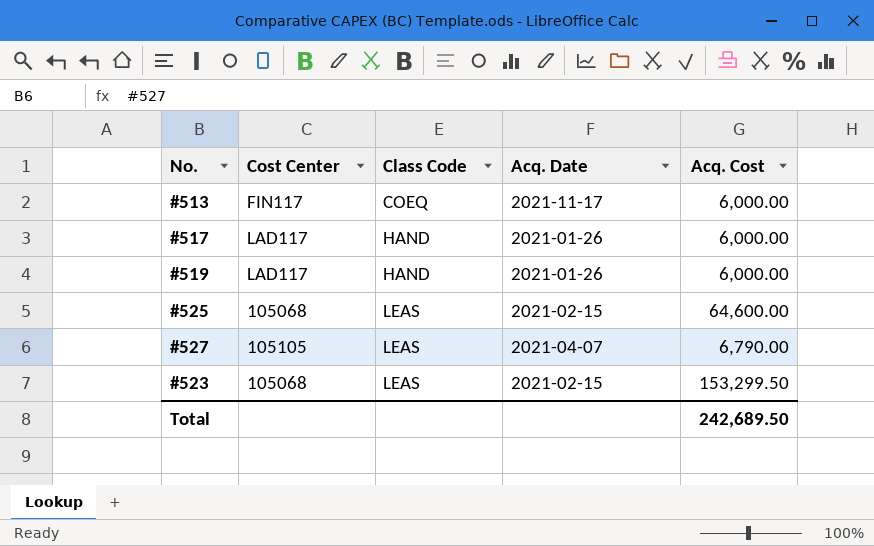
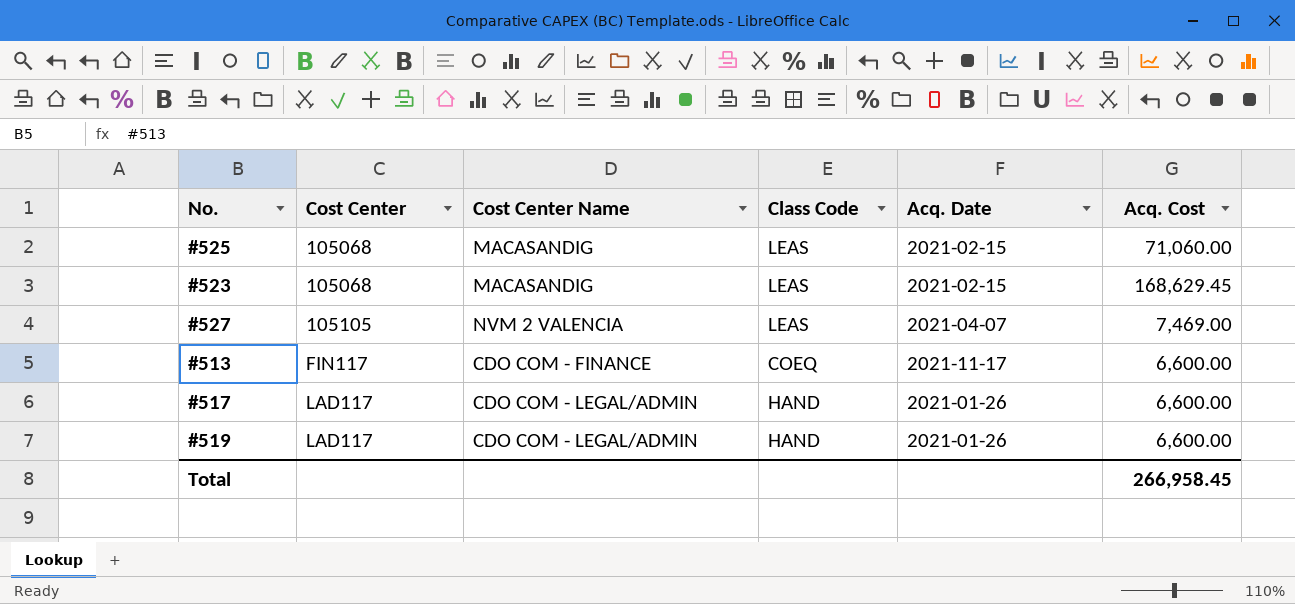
row order: Class Code ascending -> Cost Center ascending
column Cost Center Name | position: none -> 3
#525 | Acq. Cost: 64,600.00 -> 71,060.00
#523 | Acq. Cost: 153,299.50 -> 168,629.45
#527 | Acq. Cost: 6,790.00 -> 7,469.00
#513 | Acq. Cost: 6,000.00 -> 6,600.00
#517 | Acq. Cost: 6,000.00 -> 6,600.00
#519 | Acq. Cost: 6,000.00 -> 6,600.00
Total | Acq. Cost: 242,689.50 -> 266,958.45

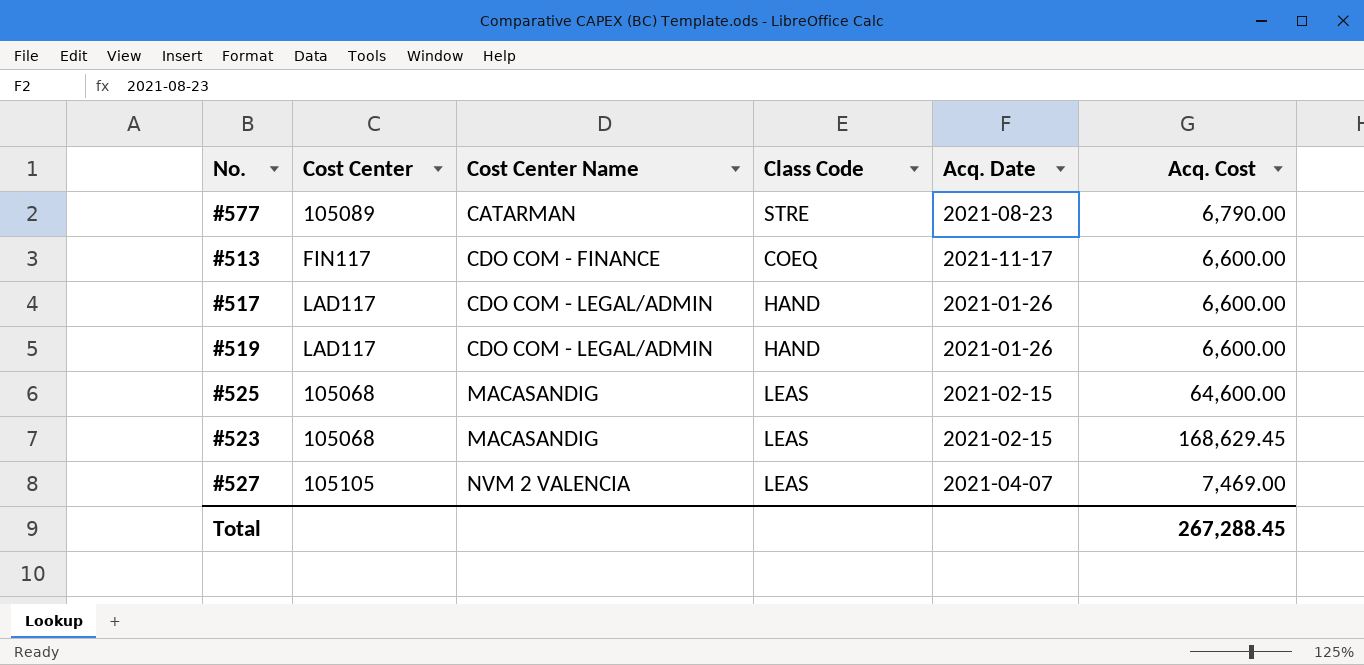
row order: Cost Center ascending -> Cost Center Name ascending
row #577: none -> 105089 | CATARMAN | STRE | 2021-08-23 | 6,790.00
#525 | Acq. Cost: 71,060.00 -> 64,600.00
Total | Acq. Cost: 266,958.45 -> 267,288.45

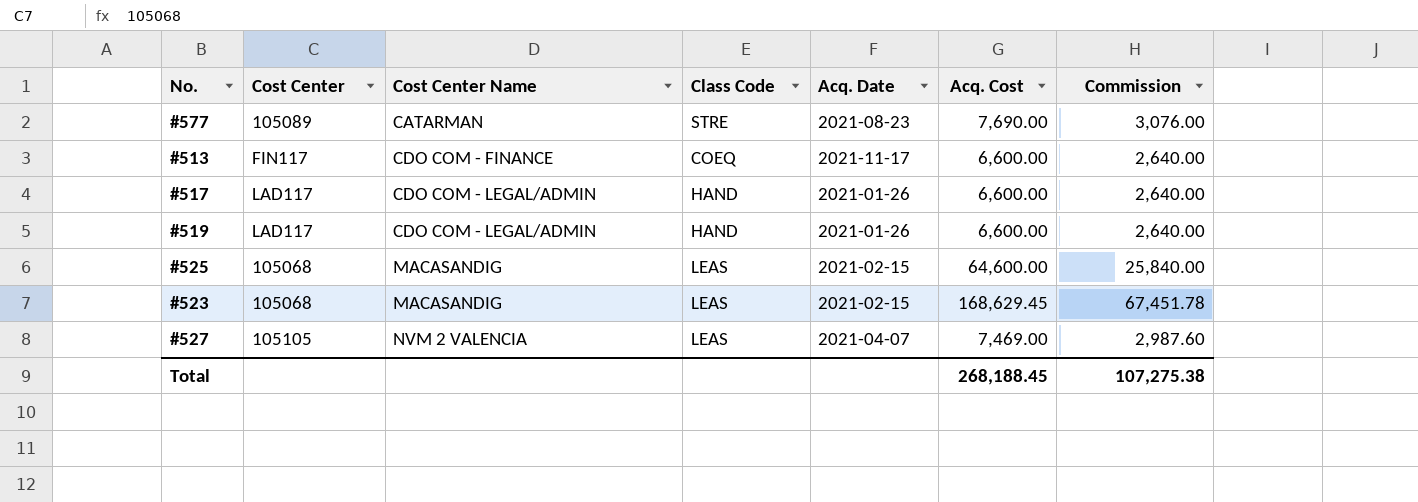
column Commission | formula: none -> [Acq. Cost] * 0.4
#577 | Acq. Cost: 6,790.00 -> 7,690.00
Total | Acq. Cost: 267,288.45 -> 268,188.45

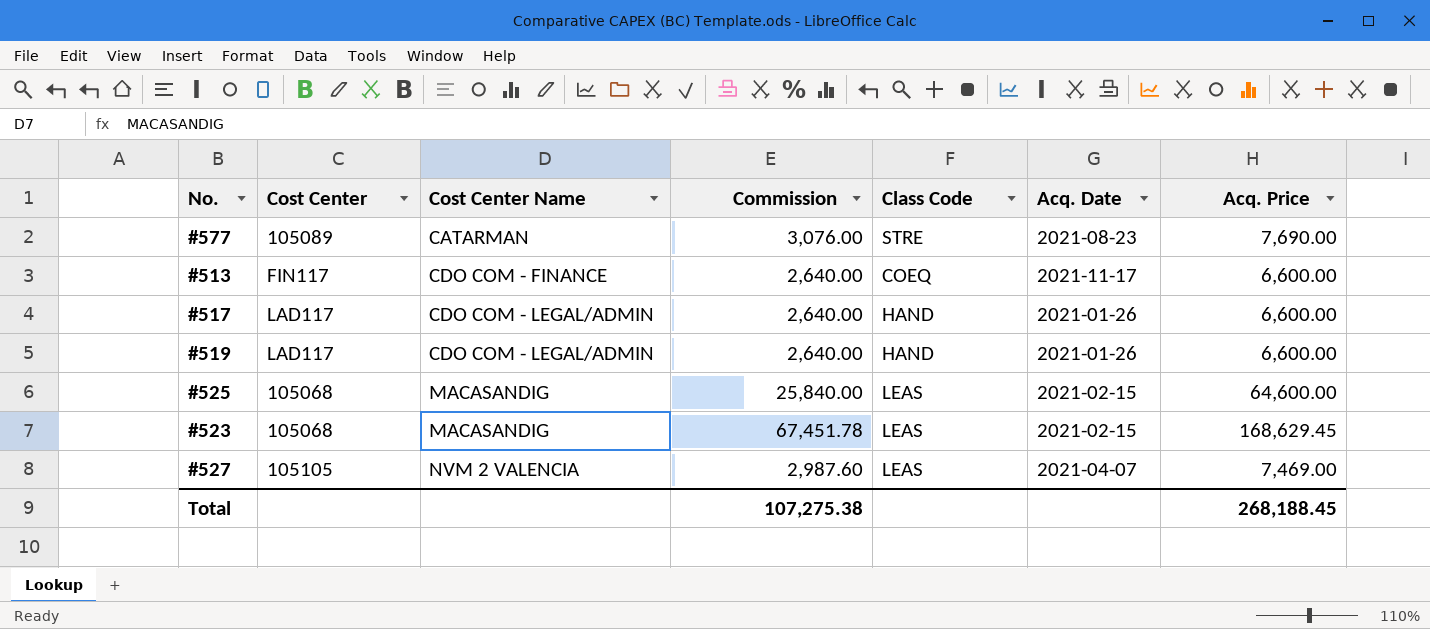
column Commission | position: 7 -> 4
column name: Acq. Cost -> Acq. Price

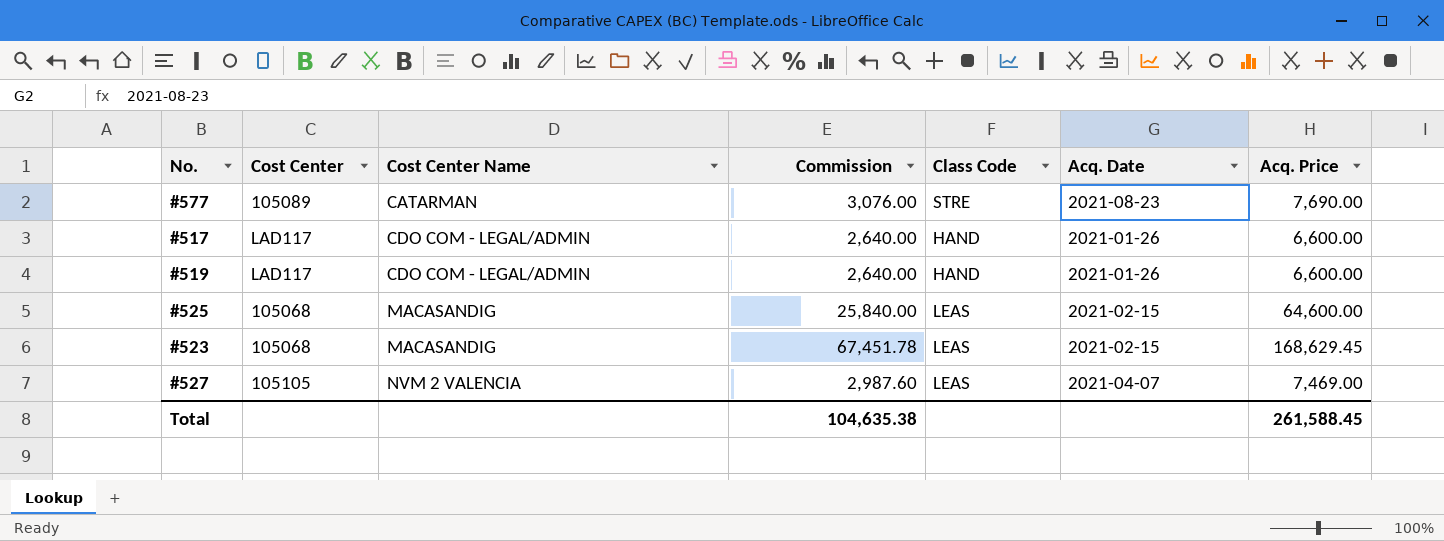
row #513: FIN117 | CDO COM - FINANCE | 2,640.00 | COEQ | 2021-11-17 | 6,600.00 -> none
Total | Commission: 107,275.38 -> 104,635.38
Total | Acq. Price: 268,188.45 -> 261,588.45

